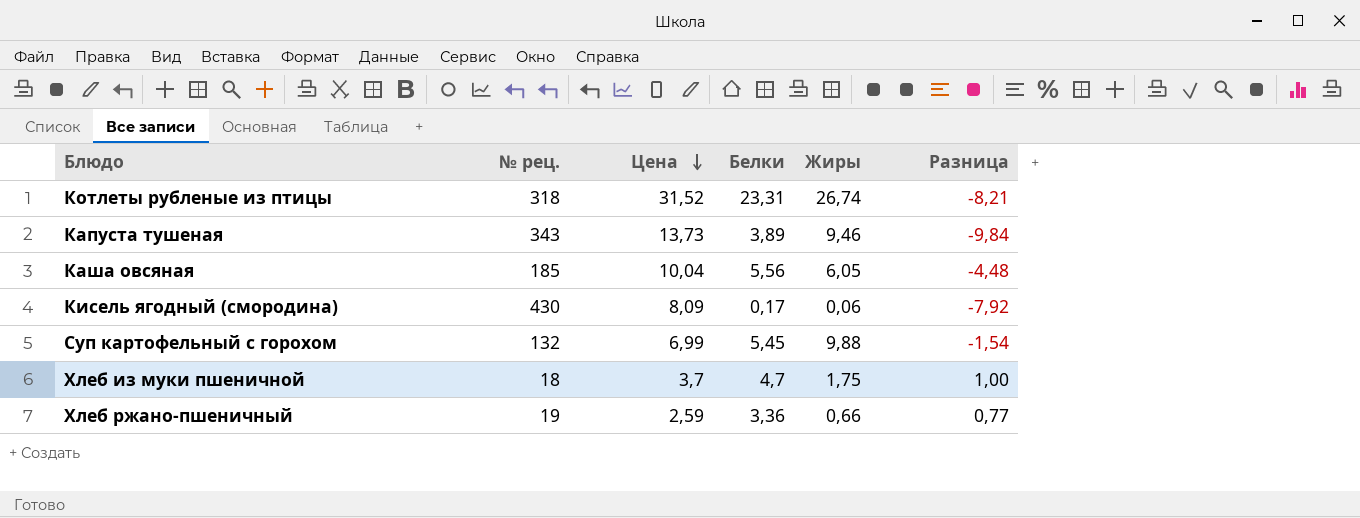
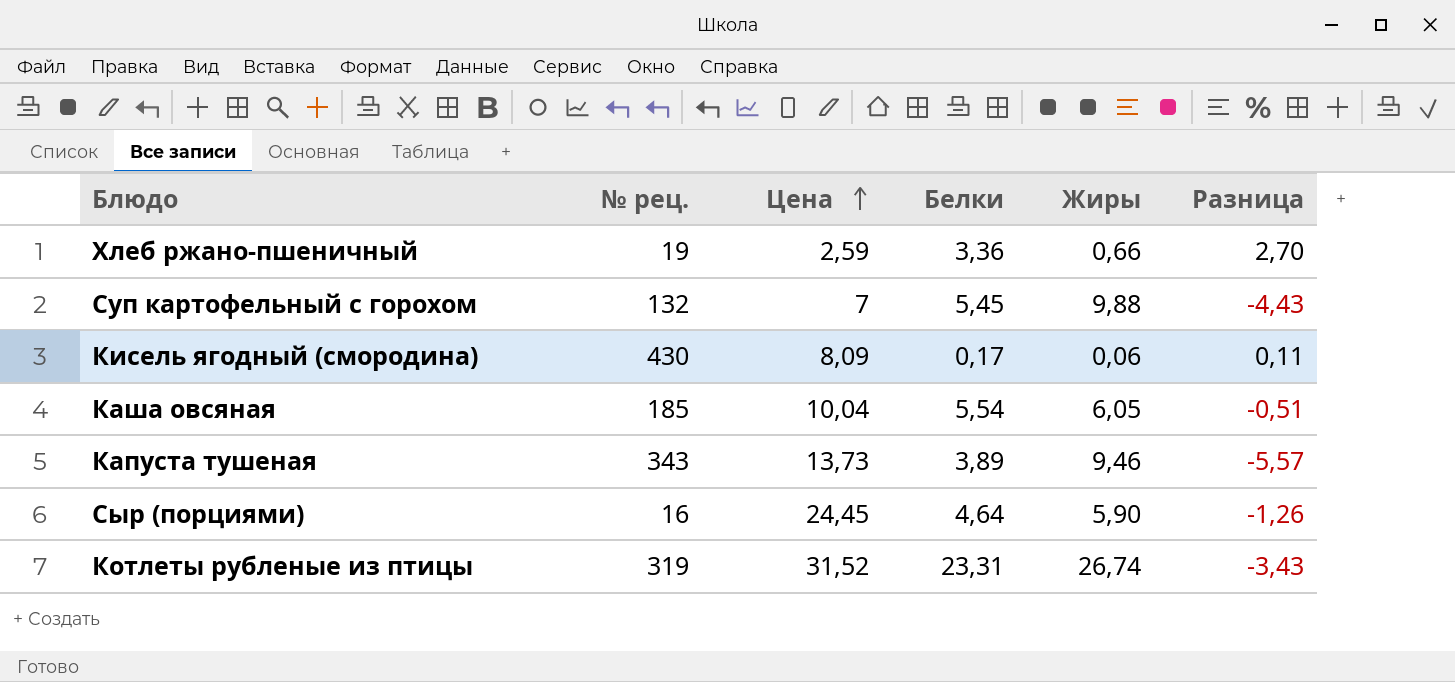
row order: Цена descending -> Цена ascending
column Разница | formula: [Белки] - [Цена] -> [Белки] - [Жиры]
row Хлеб из муки пшеничной: 18 | 3,7 | 4,7 | 1,75 | 1,00 -> none
Суп картофельный с горохом | Цена: 6,99 -> 7
Каша овсяная | Белки: 5,56 -> 5,54
row Сыр (порциями): none -> 16 | 24,45 | 4,64 | 5,90 | -1,26
Котлеты рубленые из птицы | № рец.: 318 -> 319

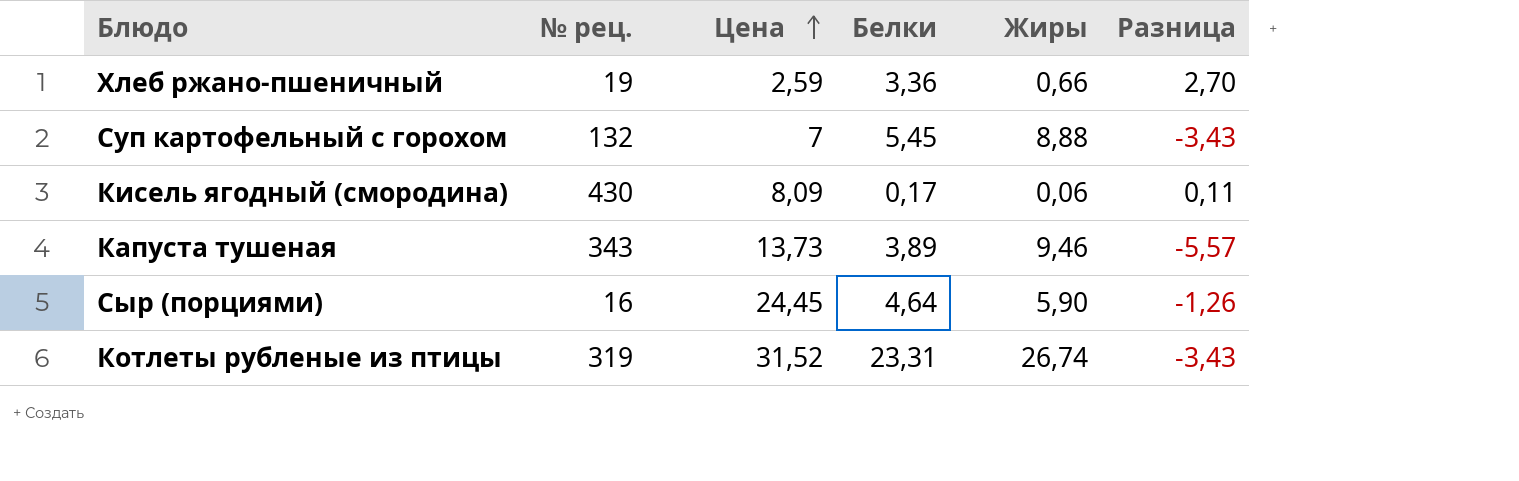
row Каша овсяная: 185 | 10,04 | 5,54 | 6,05 | -0,51 -> none
Суп картофельный с горохом | Жиры: 9,88 -> 8,88
Суп картофельный с горохом | Разница: -4,43 -> -3,43

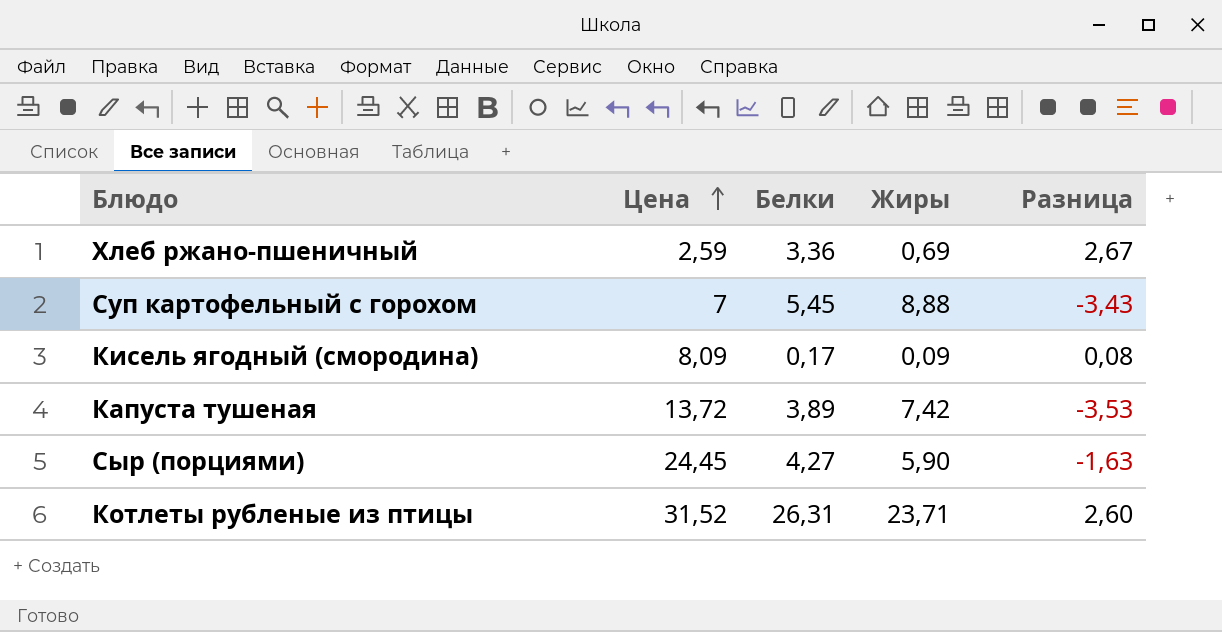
column № рец. | position: 2 -> none
Хлеб ржано-пшеничный | Жиры: 0,66 -> 0,69
Хлеб ржано-пшеничный | Разница: 2,70 -> 2,67
Кисель ягодный (смородина) | Жиры: 0,06 -> 0,09
Кисель ягодный (смородина) | Разница: 0,11 -> 0,08
Капуста тушеная | Цена: 13,73 -> 13,72
Капуста тушеная | Жиры: 9,46 -> 7,42
Капуста тушеная | Разница: -5,57 -> -3,53
Сыр (порциями) | Белки: 4,64 -> 4,27
Сыр (порциями) | Разница: -1,26 -> -1,63
Котлеты рубленые из птицы | Белки: 23,31 -> 26,31
Котлеты рубленые из птицы | Жиры: 26,74 -> 23,71
Котлеты рубленые из птицы | Разница: -3,43 -> 2,60

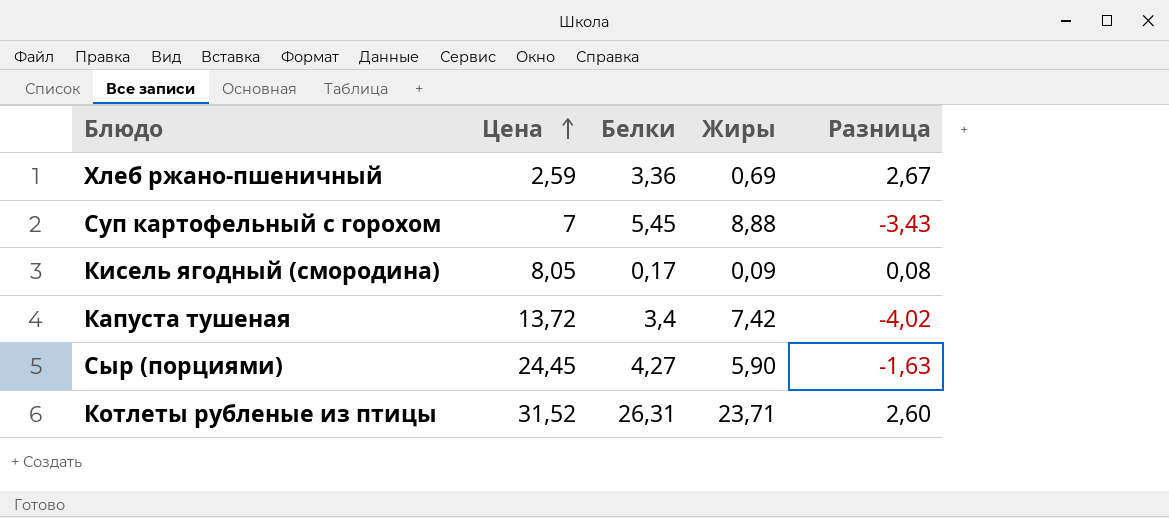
Кисель ягодный (смородина) | Цена: 8,09 -> 8,05
Капуста тушеная | Белки: 3,89 -> 3,4
Капуста тушеная | Разница: -3,53 -> -4,02

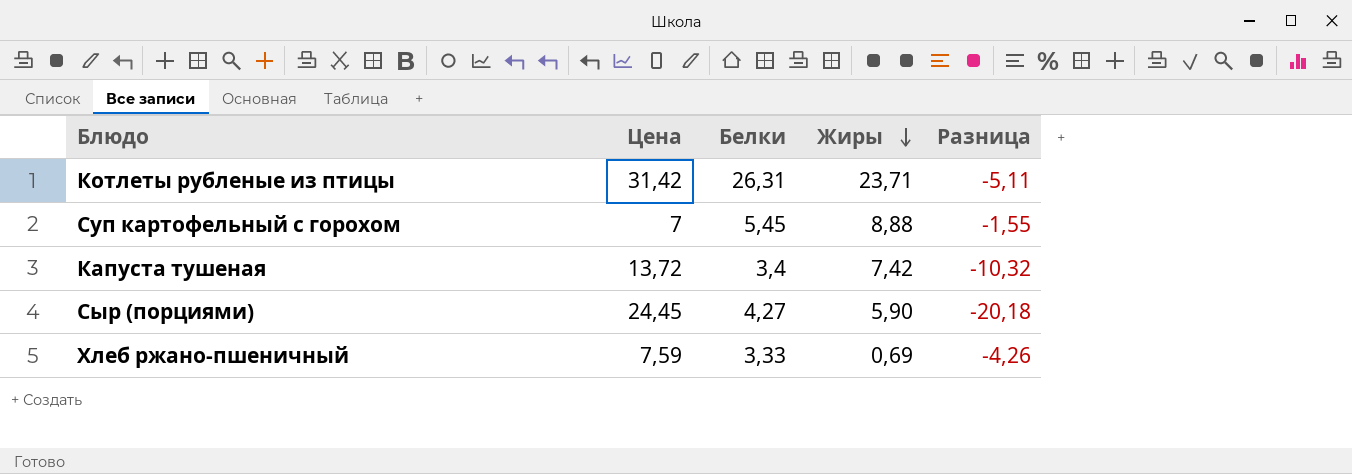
row order: Цена ascending -> Жиры descending
column Разница | formula: [Белки] - [Жиры] -> [Белки] - [Цена]
row Кисель ягодный (смородина): 8,05 | 0,17 | 0,09 | 0,08 -> none
Котлеты рубленые из птицы | Цена: 31,52 -> 31,42
Хлеб ржано-пшеничный | Цена: 2,59 -> 7,59
Хлеб ржано-пшеничный | Белки: 3,36 -> 3,33

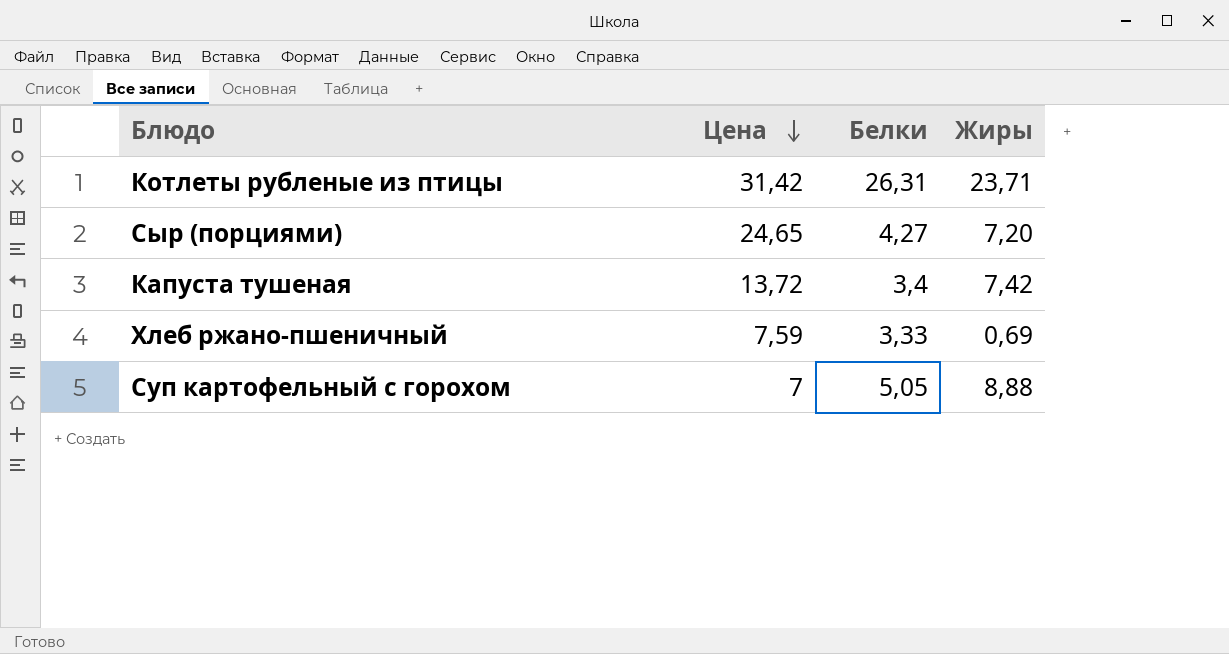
row order: Жиры descending -> Цена descending
column Разница | formula: [Белки] - [Цена] -> none
Сыр (порциями) | Цена: 24,45 -> 24,65
Сыр (порциями) | Жиры: 5,90 -> 7,20
Суп картофельный с горохом | Белки: 5,45 -> 5,05

